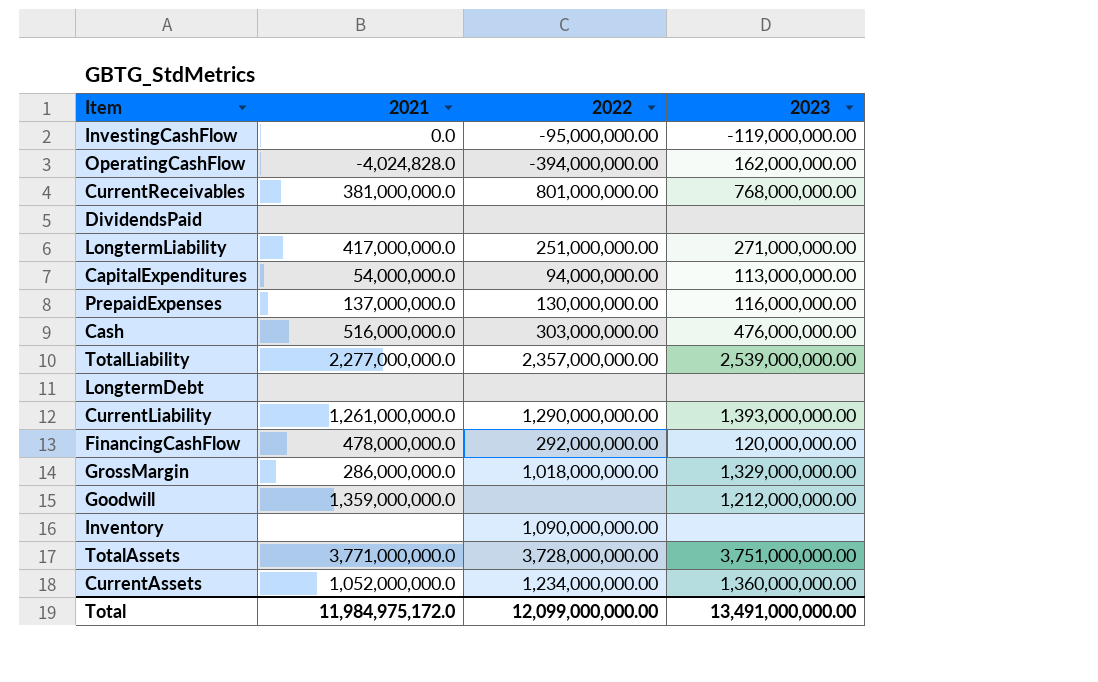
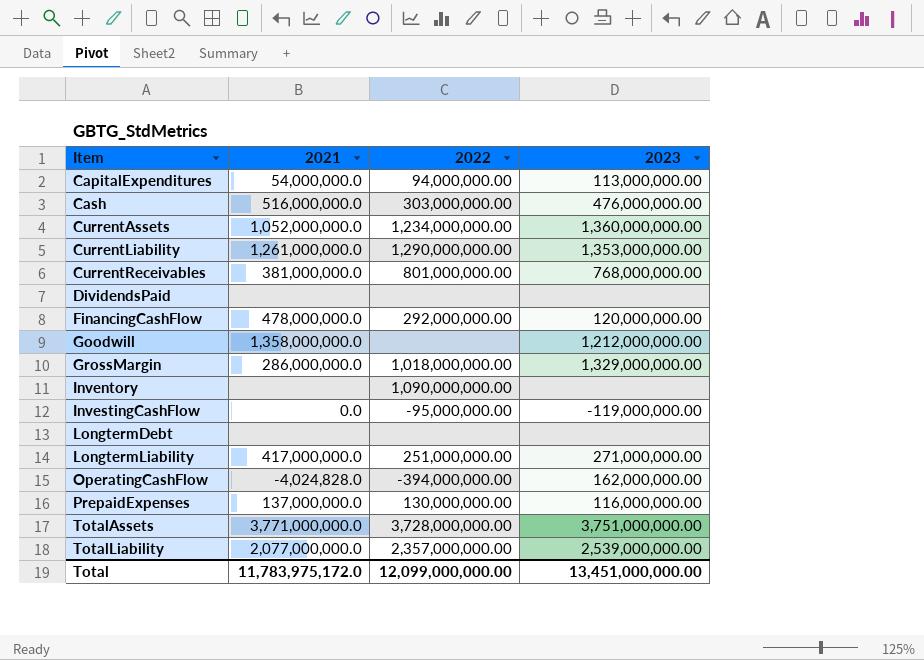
row order: none -> Item ascending
CurrentLiability | 2023: 1,393,000,000.00 -> 1,353,000,000.00
Goodwill | 2021: 1,359,000,000.0 -> 1,358,000,000.0
TotalLiability | 2021: 2,277,000,000.0 -> 2,077,000,000.0
Total | 2021: 11,984,975,172.0 -> 11,783,975,172.0
Total | 2023: 13,491,000,000.00 -> 13,451,000,000.00

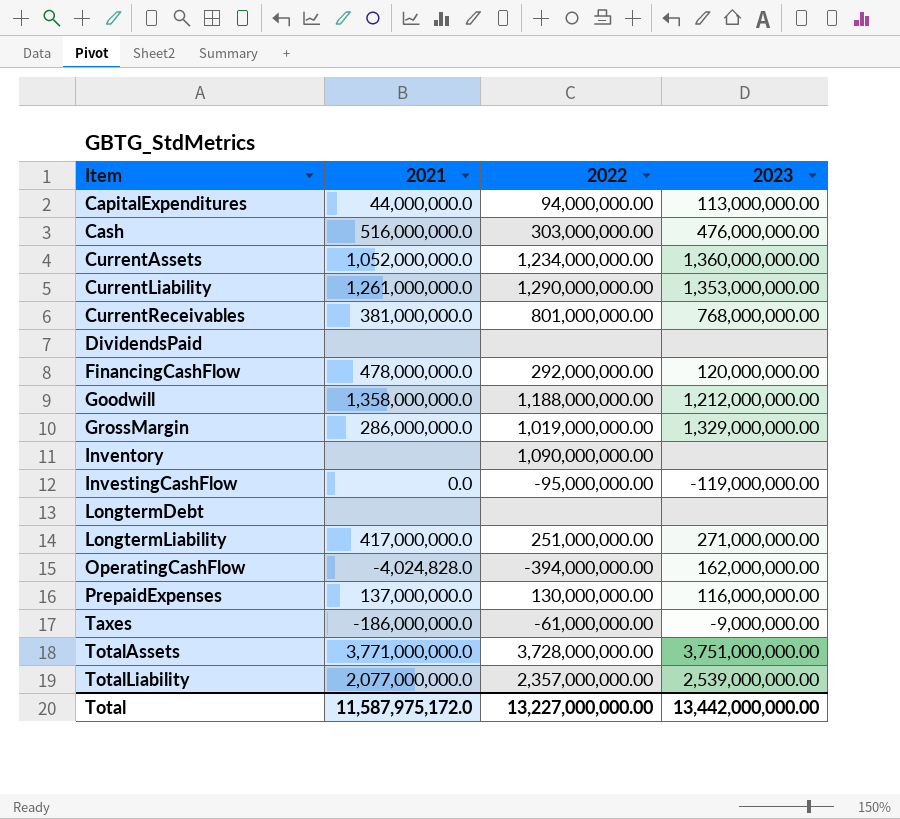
CapitalExpenditures | 2021: 54,000,000.0 -> 44,000,000.0
Goodwill | 2022: none -> 1,188,000,000.00
GrossMargin | 2022: 1,018,000,000.00 -> 1,019,000,000.00
row Taxes: none -> -186,000,000.0 | -61,000,000.00 | -9,000,000.00
Total | 2021: 11,783,975,172.0 -> 11,587,975,172.0
Total | 2022: 12,099,000,000.00 -> 13,227,000,000.00
Total | 2023: 13,451,000,000.00 -> 13,442,000,000.00

